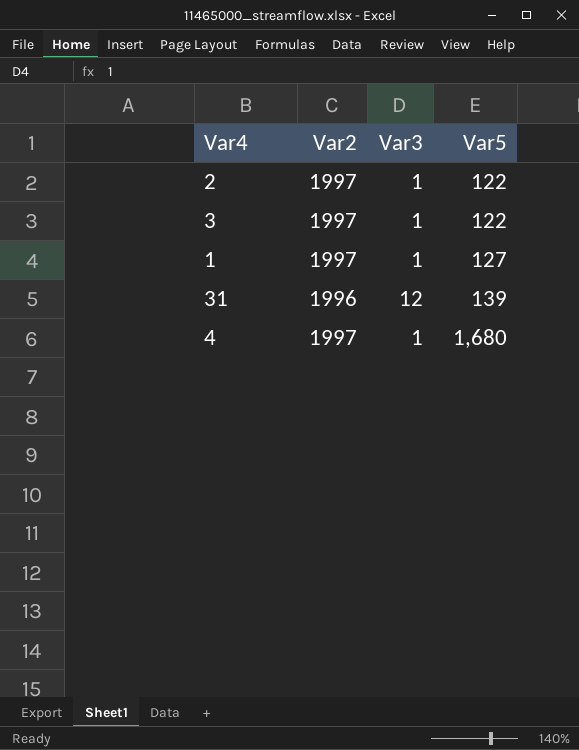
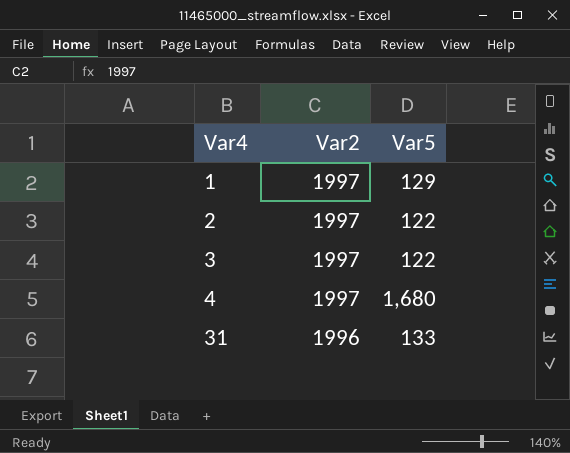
row order: Var5 ascending -> Var4 ascending
column Var3 | position: 3 -> none
1 | Var5: 127 -> 129
31 | Var5: 139 -> 133

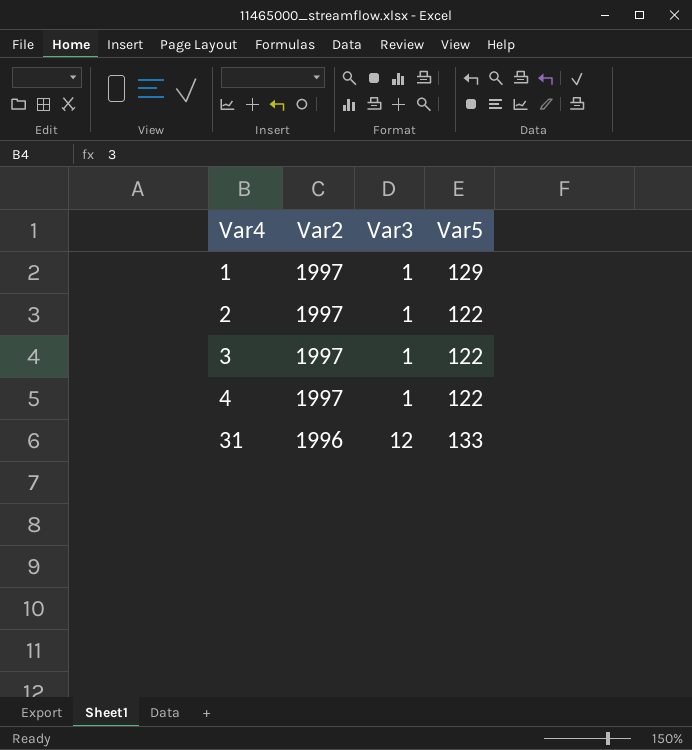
column Var3 | position: none -> 3
4 | Var5: 1,680 -> 122

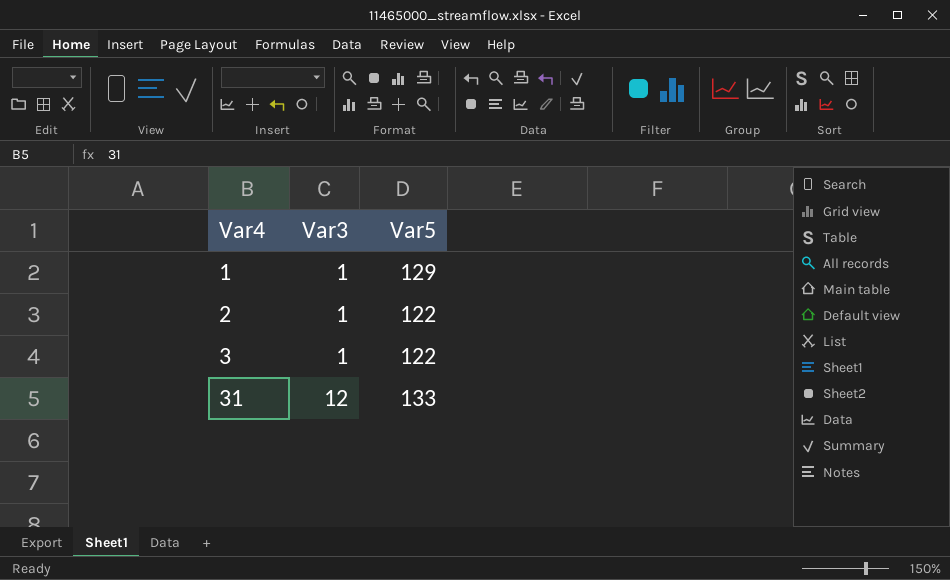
column Var2 | position: 2 -> none
row 4: 1997 | 1 | 122 -> none

